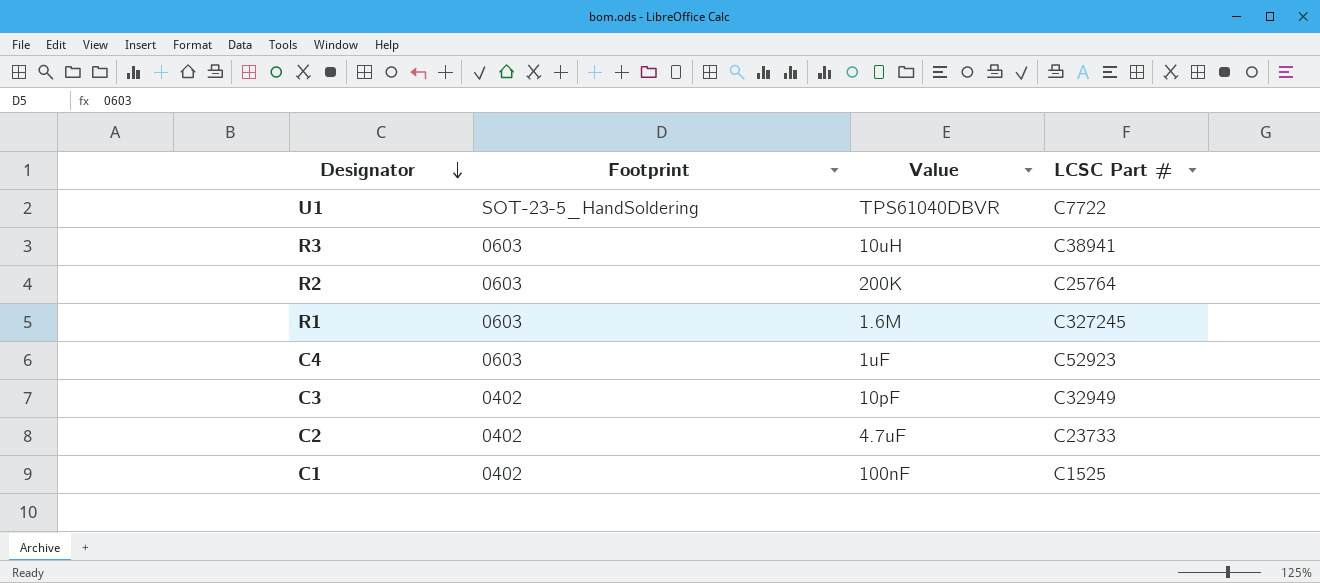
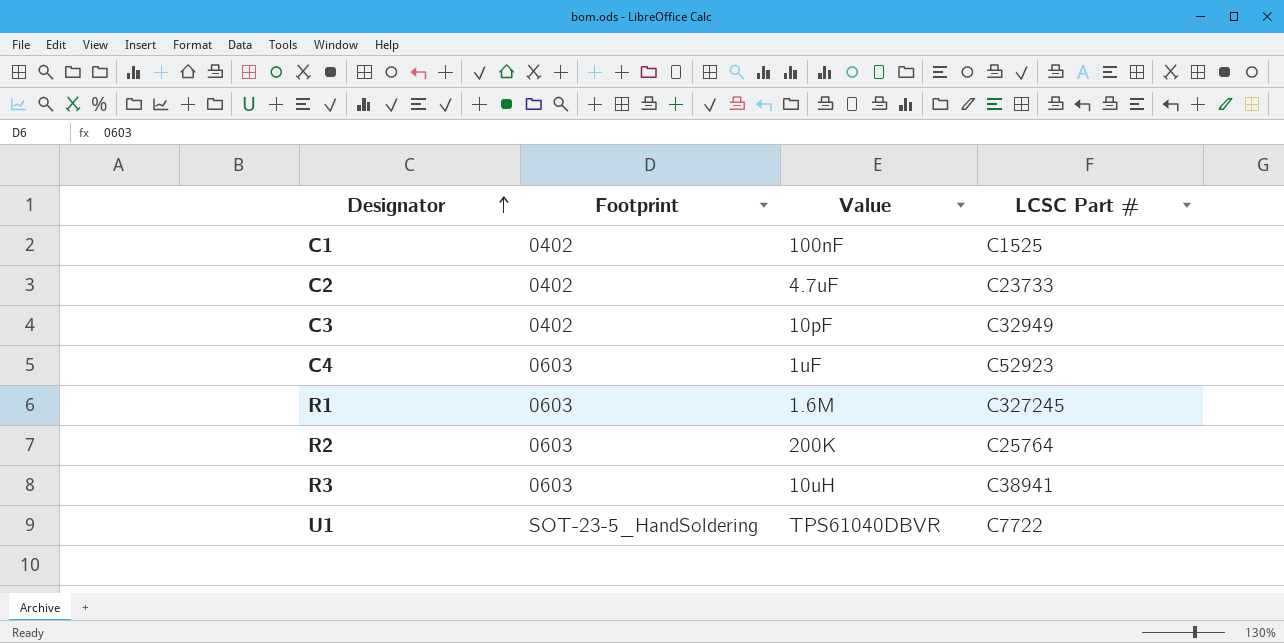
row order: Designator descending -> Designator ascending

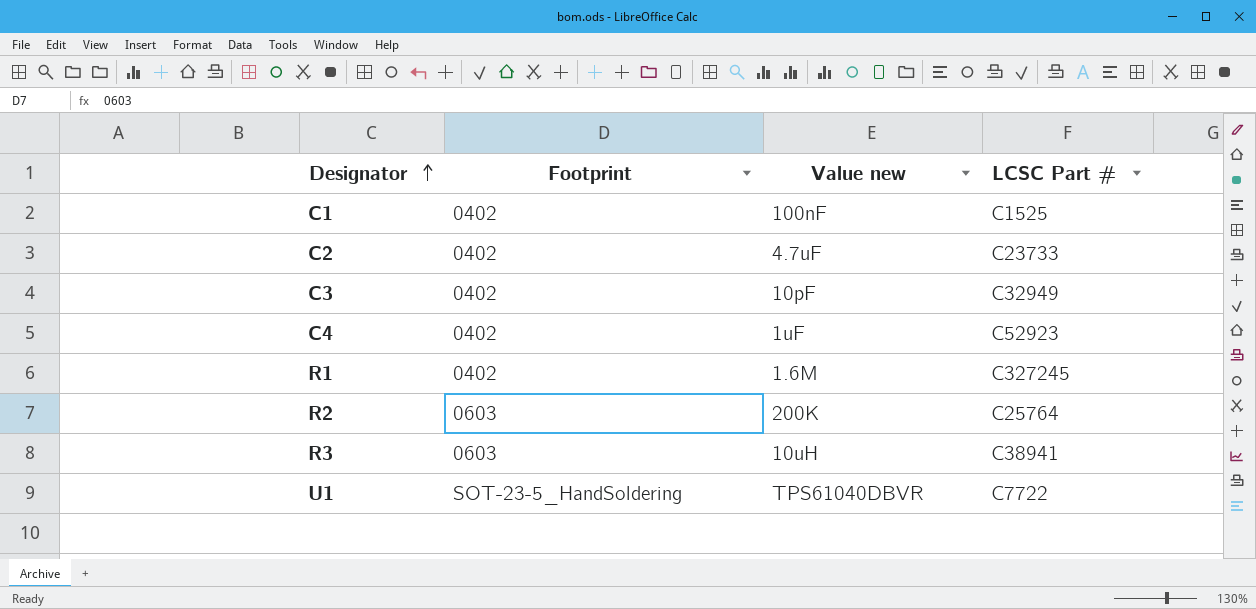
column name: Value -> Value new
C4 | Footprint: 0603 -> 0402
R1 | Footprint: 0603 -> 0402

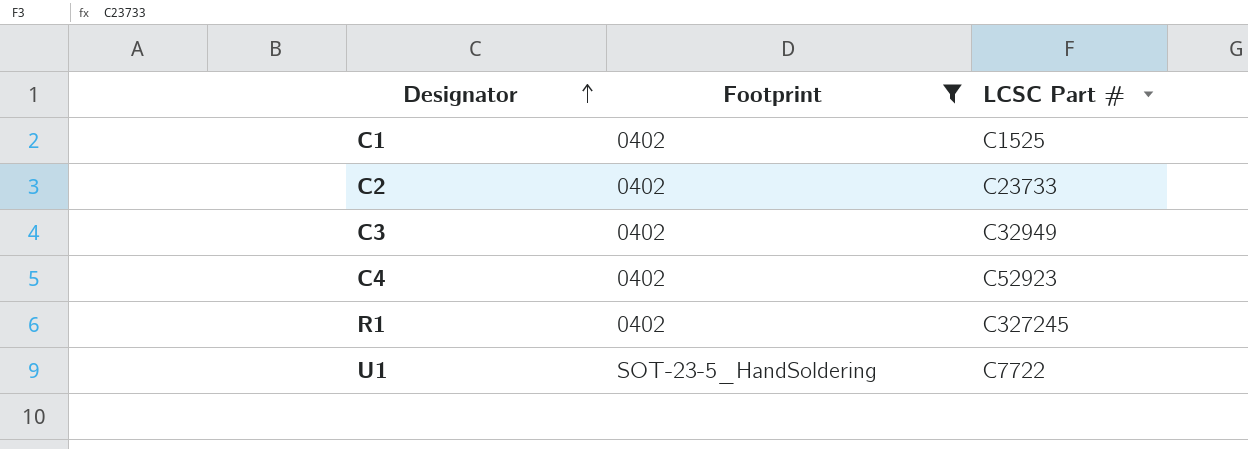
filter: none -> Footprint != 0603
column Value new | position: 3 -> none

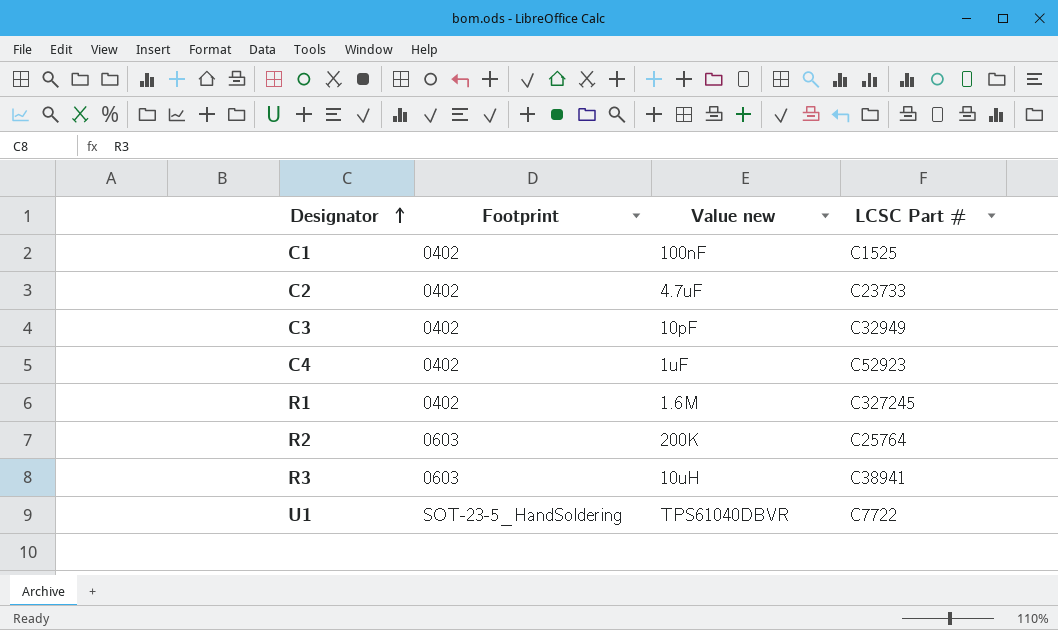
filter: Footprint != 0603 -> none
column Value new | position: none -> 3

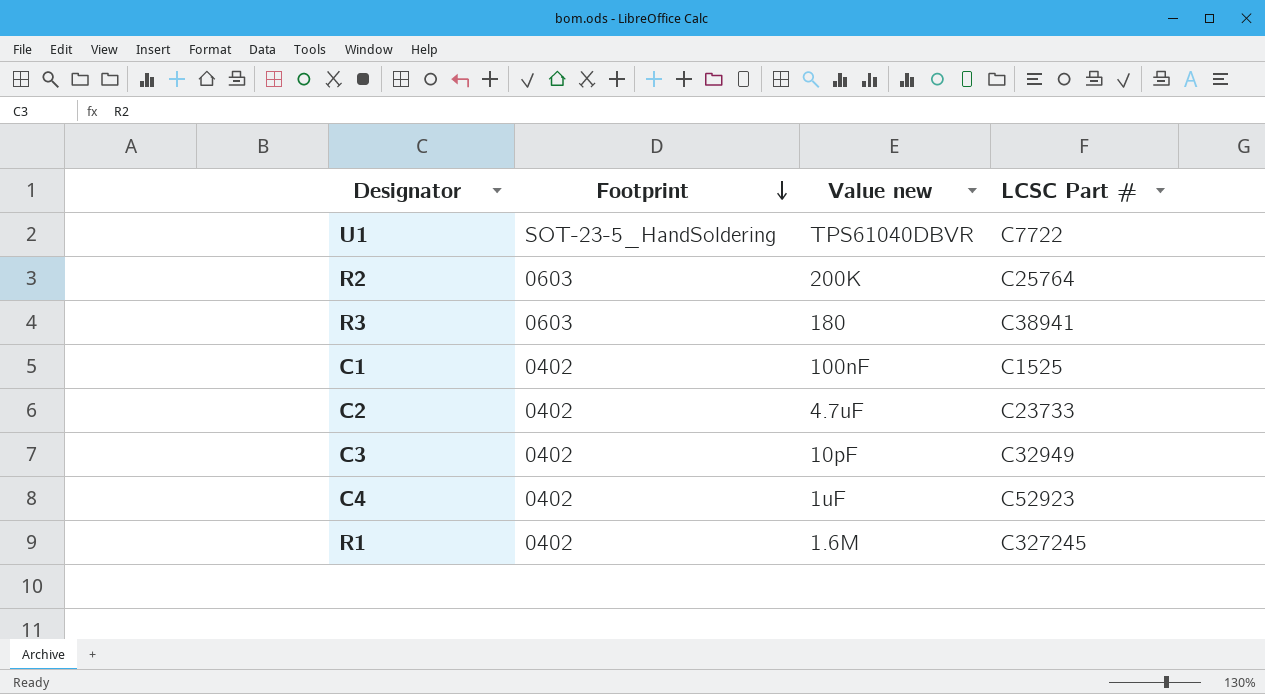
row order: Designator ascending -> Footprint descending
R3 | Value new: 10uH -> 180

